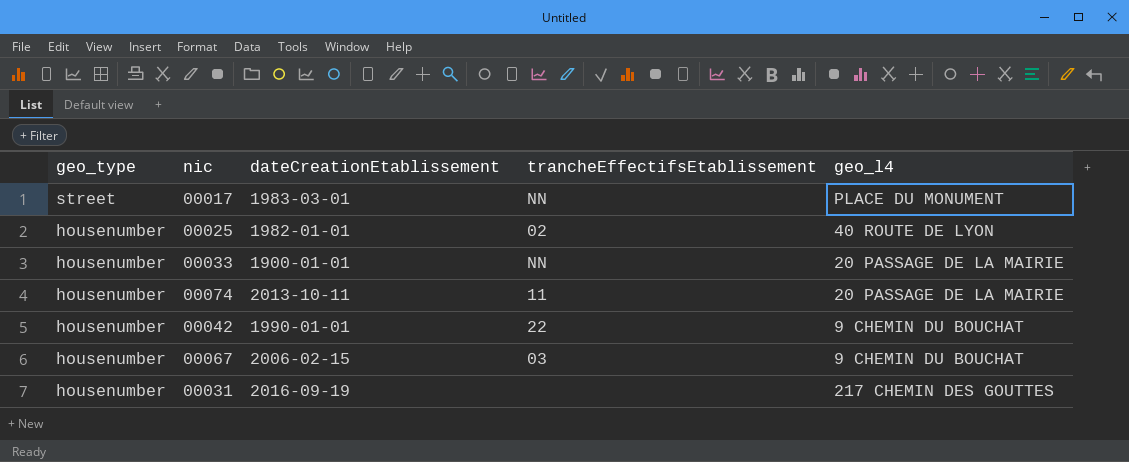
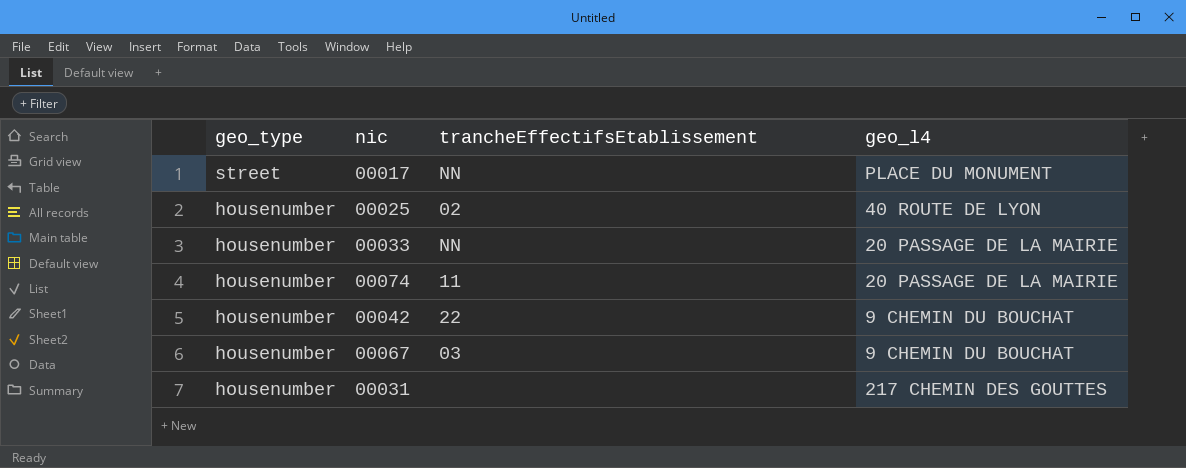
column dateCreationEtablissement | position: 3 -> none

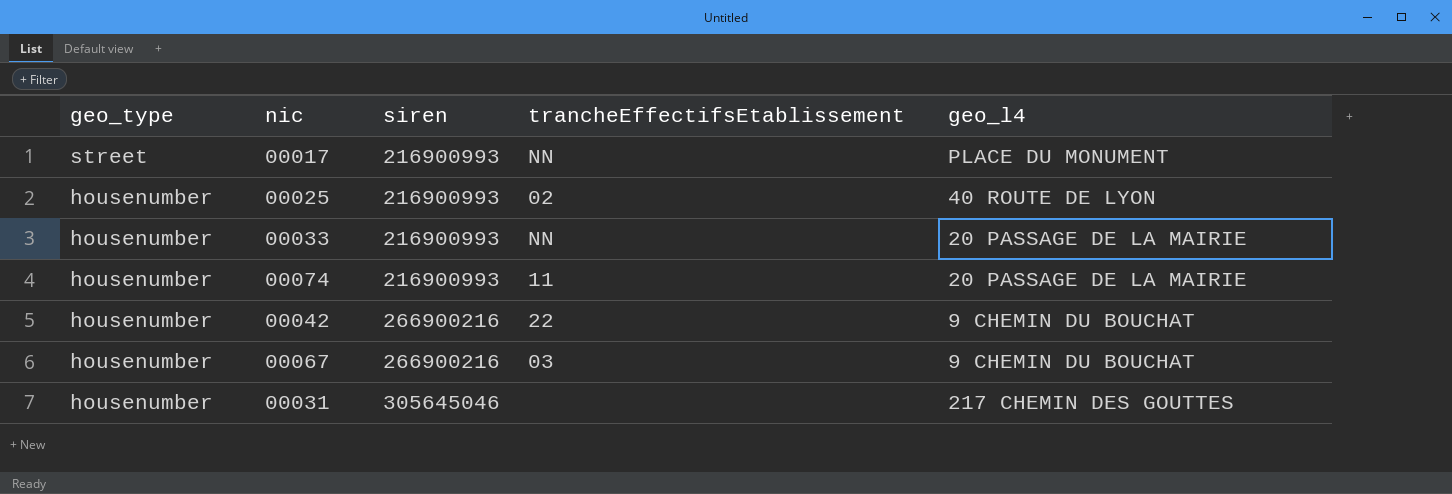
column siren | position: none -> 3

